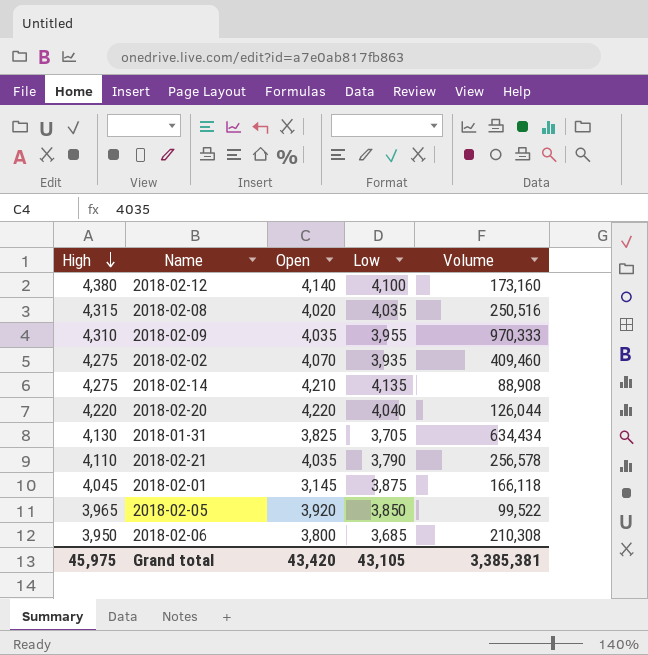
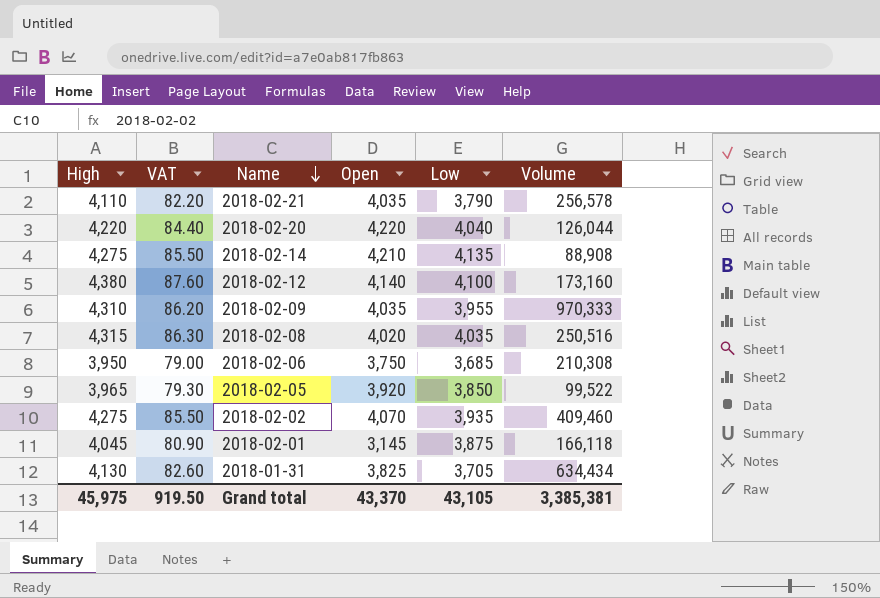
row order: High descending -> Name descending
column VAT | formula: none -> [High] * 0.02
2018-02-06 | Open: 3,800 -> 3,750
Grand total | Open: 43,420 -> 43,370

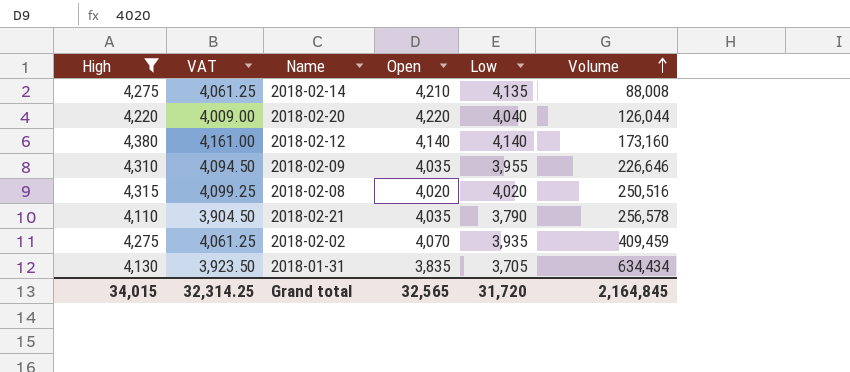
filter: none -> High >= 4,110
row order: Name descending -> Volume ascending
column VAT | formula: [High] * 0.02 -> [High] * 0.95
2018-02-14 | Volume: 88,908 -> 88,008
2018-02-12 | Low: 4,100 -> 4,140
2018-02-09 | Volume: 970,333 -> 226,646
2018-02-08 | Low: 4,035 -> 4,020
2018-02-02 | Volume: 409,460 -> 409,459
2018-01-31 | Open: 3,825 -> 3,835
Grand total | High: 45,975 -> 34,015
Grand total | VAT: 919.50 -> 32,314.25
Grand total | Open: 43,370 -> 32,565
Grand total | Low: 43,105 -> 31,720
Grand total | Volume: 3,385,381 -> 2,164,845

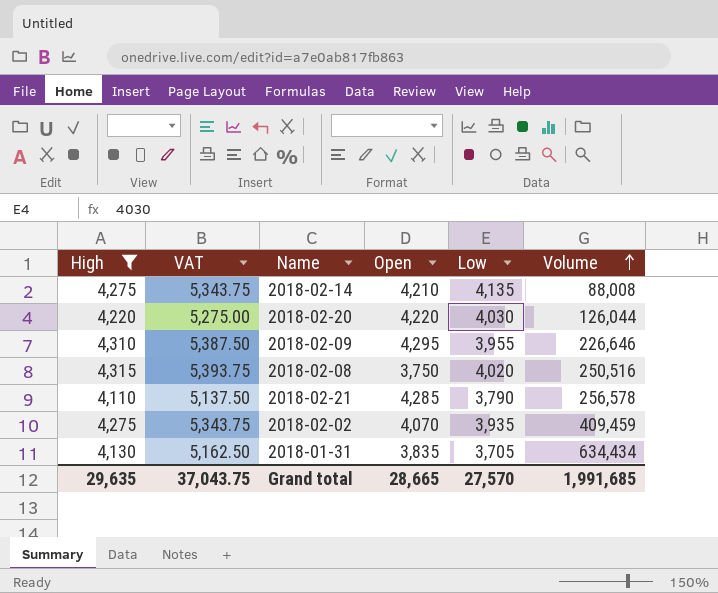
column VAT | formula: [High] * 0.95 -> [High] * 1.25
row 2018-02-12: 4,380 | 4,161.00 | 4,140 | 4,140 | 173,160 -> none
2018-02-20 | Low: 4,040 -> 4,030
2018-02-09 | Open: 4,035 -> 4,295
2018-02-08 | Open: 4,020 -> 3,750
2018-02-21 | Open: 4,035 -> 4,285
Grand total | High: 34,015 -> 29,635
Grand total | VAT: 32,314.25 -> 37,043.75
Grand total | Open: 32,565 -> 28,665
Grand total | Low: 31,720 -> 27,570
Grand total | Volume: 2,164,845 -> 1,991,685

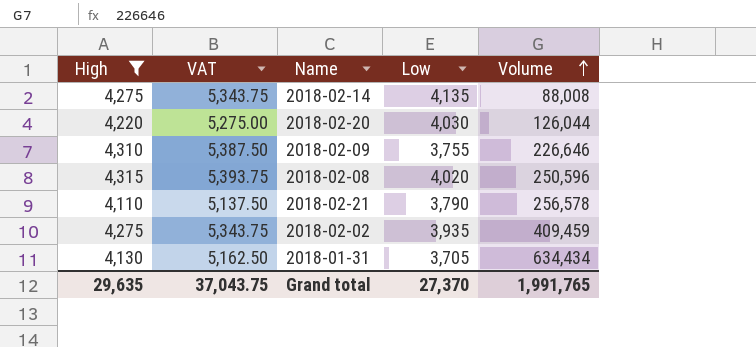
column Open | position: 4 -> none
2018-02-09 | Low: 3,955 -> 3,755
2018-02-08 | Volume: 250,516 -> 250,596
Grand total | Low: 27,570 -> 27,370
Grand total | Volume: 1,991,685 -> 1,991,765

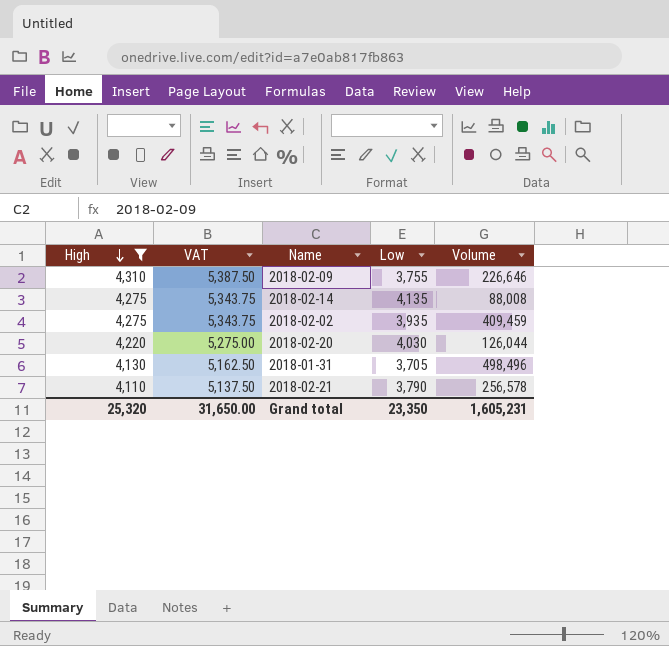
row order: Volume ascending -> High descending
row 2018-02-08: 4,315 | 5,393.75 | 4,020 | 250,596 -> none
2018-01-31 | Volume: 634,434 -> 498,496
Grand total | High: 29,635 -> 25,320
Grand total | VAT: 37,043.75 -> 31,650.00
Grand total | Low: 27,370 -> 23,350
Grand total | Volume: 1,991,765 -> 1,605,231

